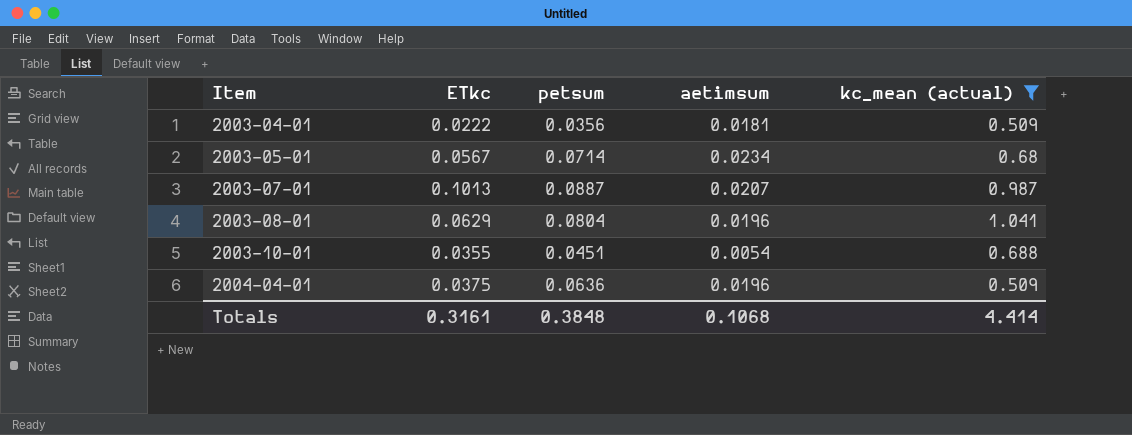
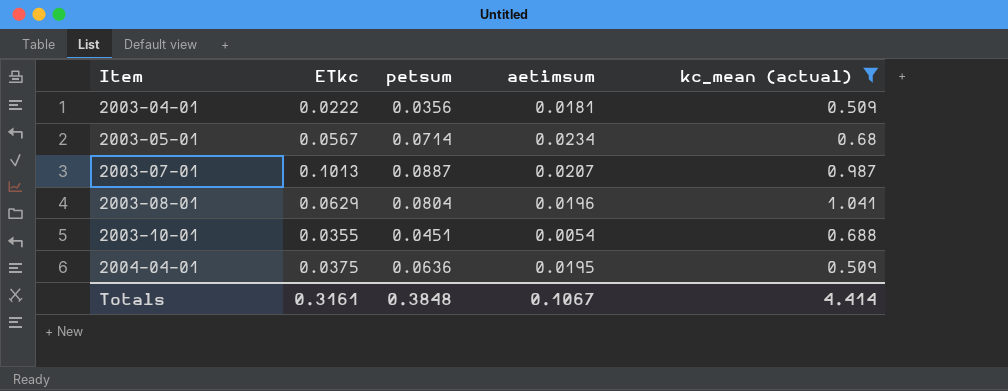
2004-04-01 | aetimsum: 0.0196 -> 0.0195
Totals | aetimsum: 0.1068 -> 0.1067

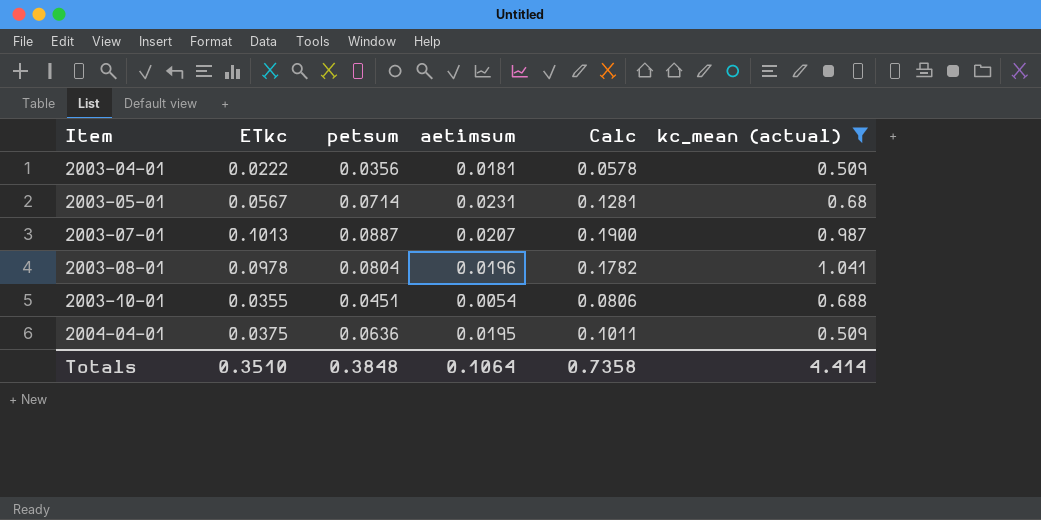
column Calc | formula: none -> [ETkc] + [petsum]
2003-05-01 | aetimsum: 0.0234 -> 0.0231
2003-08-01 | ETkc: 0.0629 -> 0.0978
Totals | ETkc: 0.3161 -> 0.3510
Totals | aetimsum: 0.1067 -> 0.1064

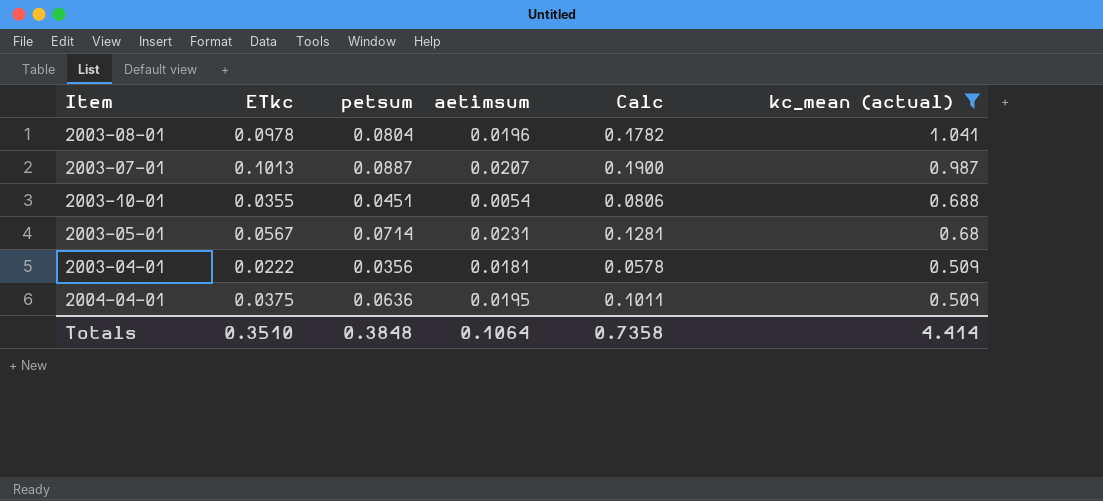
row order: Item ascending -> kc_mean (actual) descending

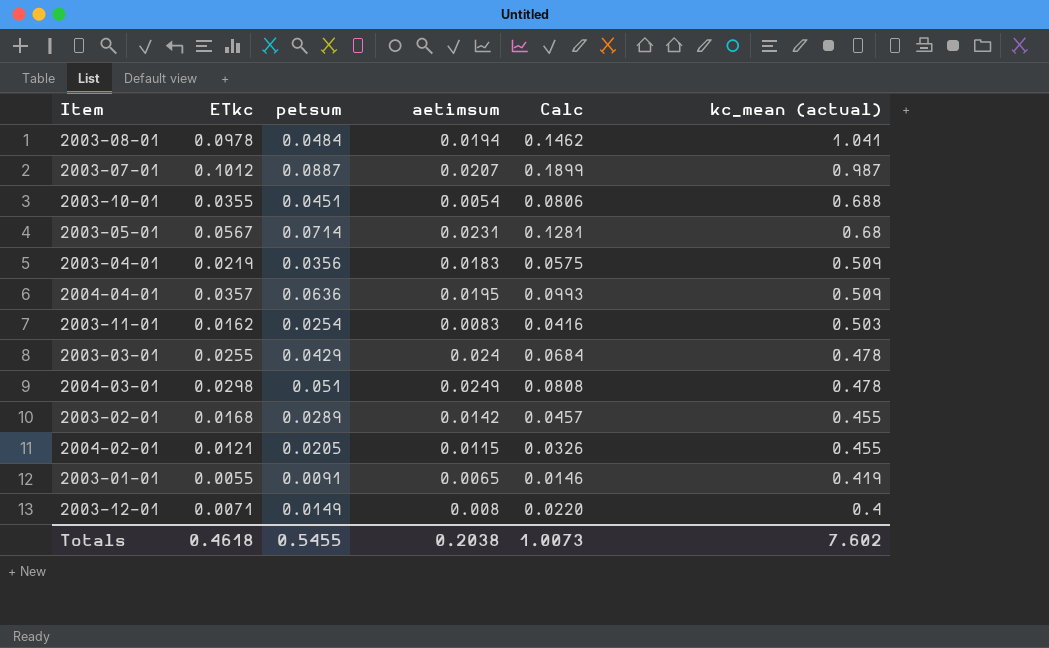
filter: kc_mean (actual) >= 0.509 -> none
2003-08-01 | petsum: 0.0804 -> 0.0484
2003-08-01 | aetimsum: 0.0196 -> 0.0194
2003-08-01 | Calc: 0.1782 -> 0.1462
2003-07-01 | ETkc: 0.1013 -> 0.1012
2003-07-01 | Calc: 0.1900 -> 0.1899
2003-04-01 | ETkc: 0.0222 -> 0.0219
2003-04-01 | aetimsum: 0.0181 -> 0.0183
2003-04-01 | Calc: 0.0578 -> 0.0575
2004-04-01 | ETkc: 0.0375 -> 0.0357
2004-04-01 | Calc: 0.1011 -> 0.0993
Totals | ETkc: 0.3510 -> 0.4618
Totals | petsum: 0.3848 -> 0.5455
Totals | aetimsum: 0.1064 -> 0.2038
Totals | Calc: 0.7358 -> 1.0073
Totals | kc_mean (actual): 4.414 -> 7.602

